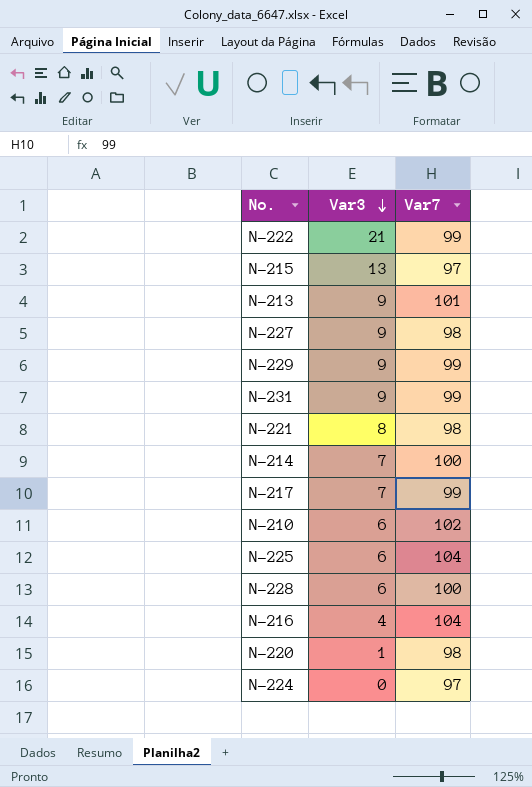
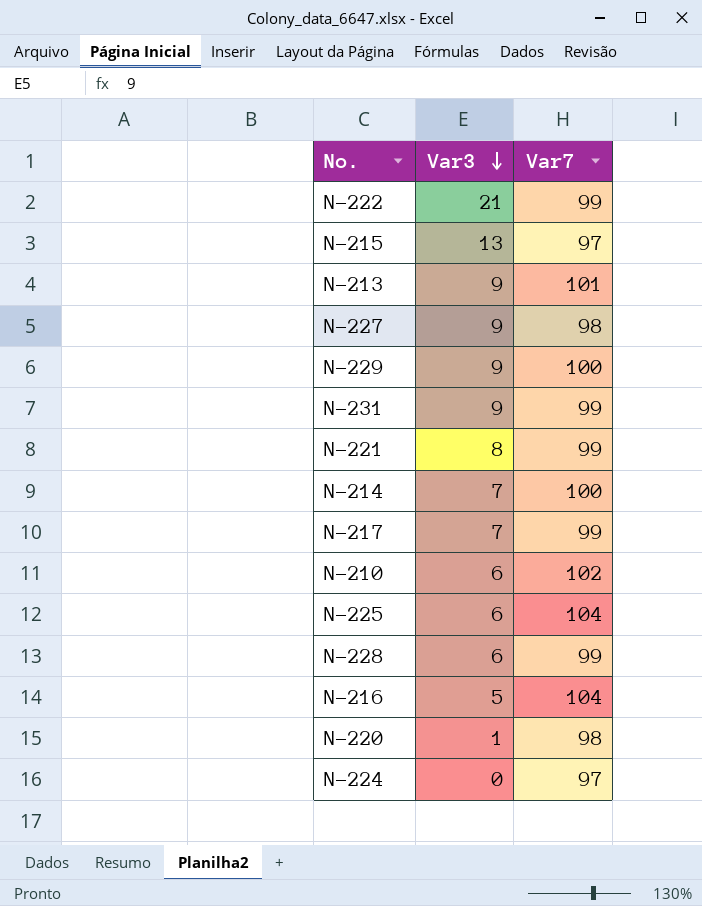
N-229 | Var7: 99 -> 100
N-221 | Var7: 98 -> 99
N-228 | Var7: 100 -> 99
N-216 | Var3: 4 -> 5

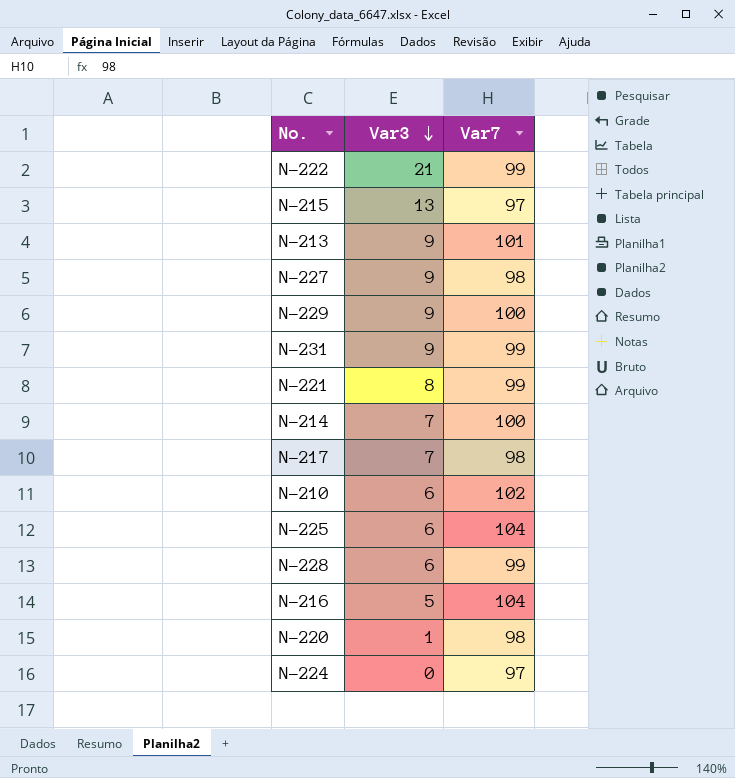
N-217 | Var7: 99 -> 98

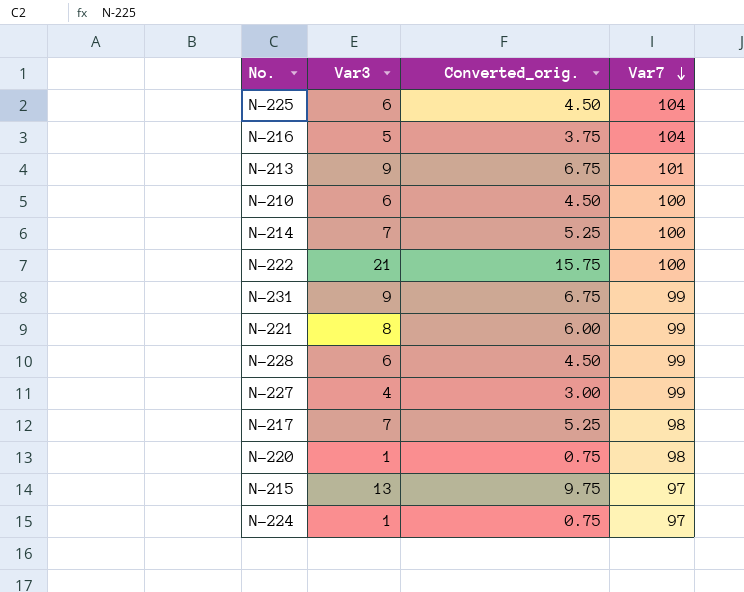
row order: Var3 descending -> Var7 descending
column Converted_orig. | formula: none -> [Var3] * 0.75
row N-229: 9 | 100 -> none
N-210 | Var7: 102 -> 100
N-222 | Var7: 99 -> 100
N-227 | Var3: 9 -> 4
N-227 | Var7: 98 -> 99
N-224 | Var3: 0 -> 1

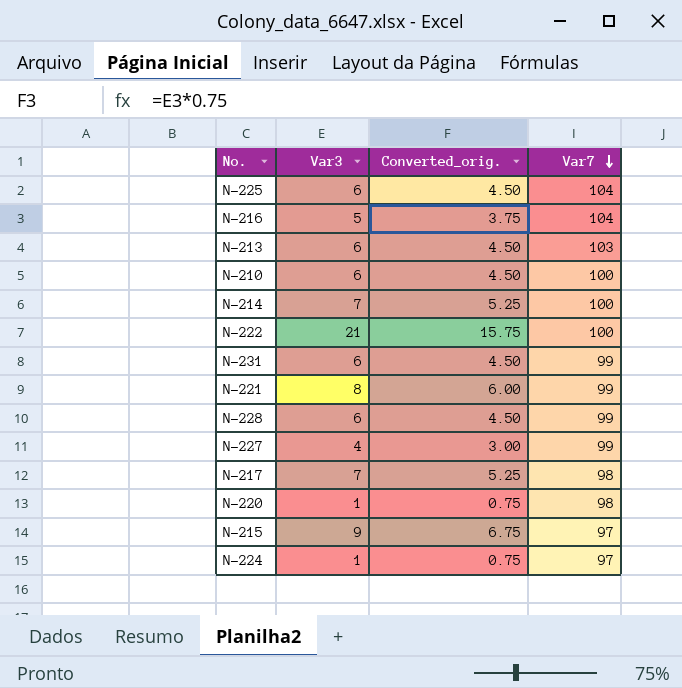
N-213 | Var3: 9 -> 6
N-213 | Converted_orig.: 6.75 -> 4.50
N-213 | Var7: 101 -> 103
N-231 | Var3: 9 -> 6
N-231 | Converted_orig.: 6.75 -> 4.50
N-215 | Var3: 13 -> 9
N-215 | Converted_orig.: 9.75 -> 6.75

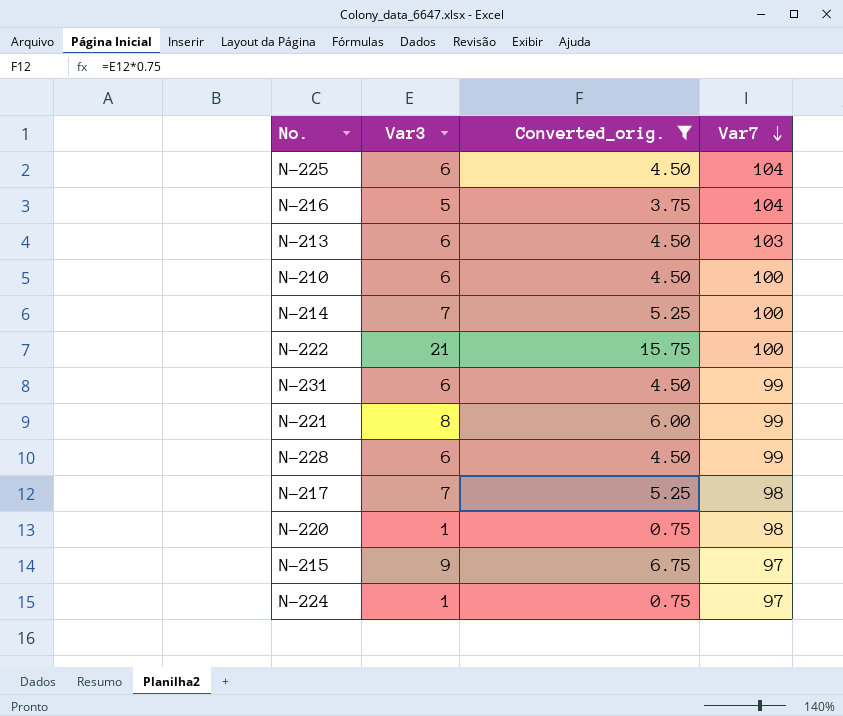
filter: none -> Converted_orig. != 3.00

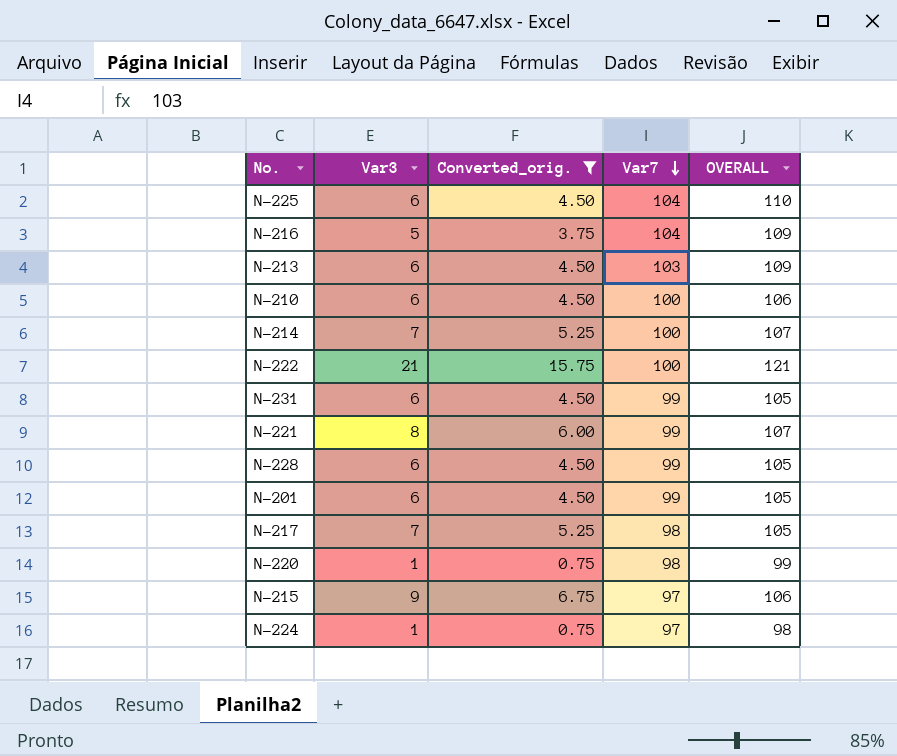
column OVERALL | formula: none -> [Var3] + [Var7]
row N-201: none -> 6 | 4.50 | 99 | 105

